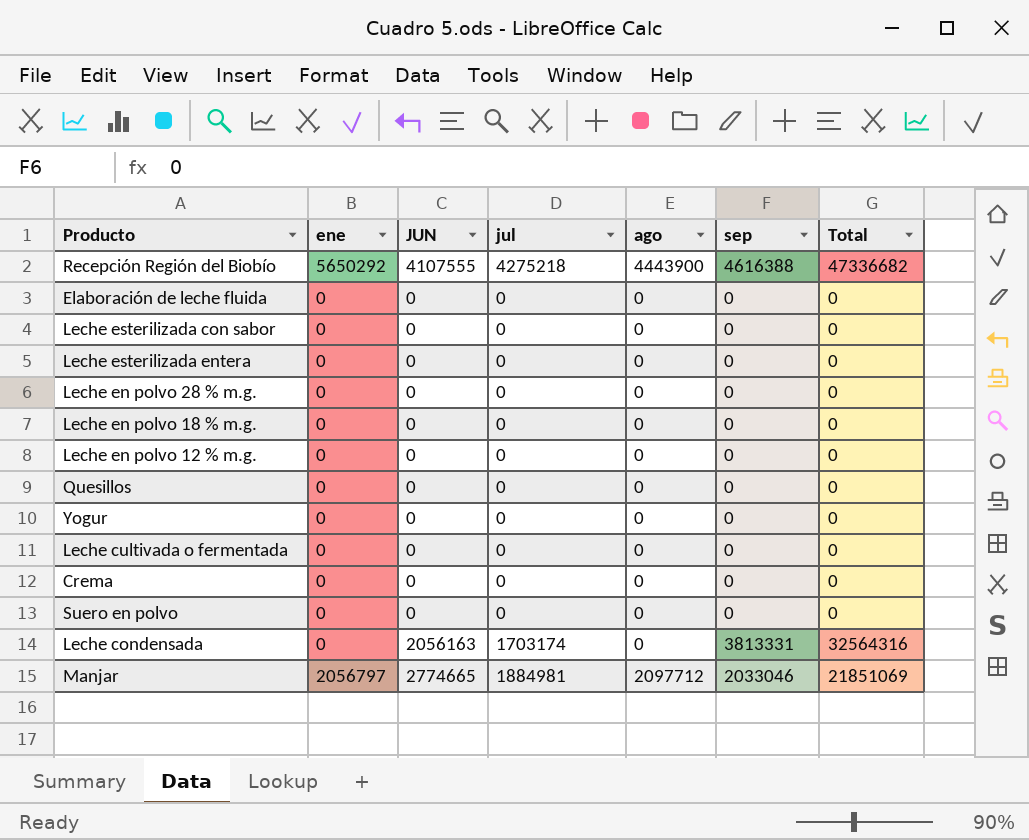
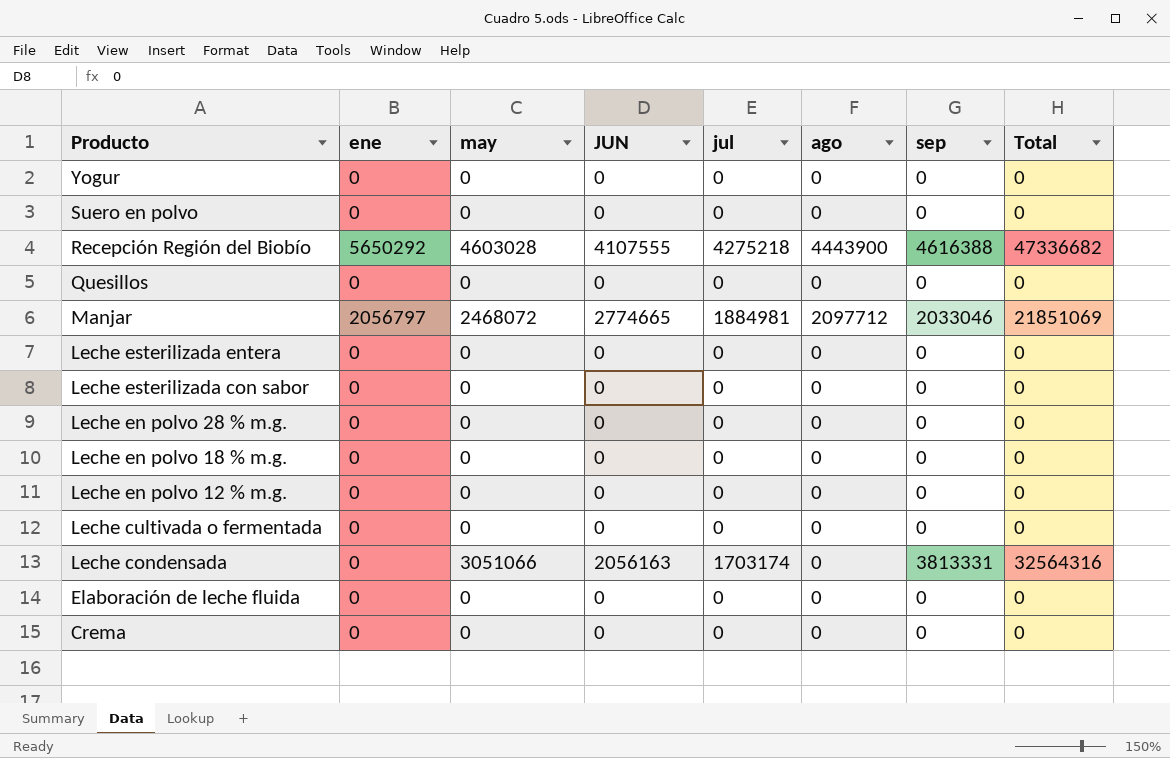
row order: none -> Producto descending
column may | position: none -> 3

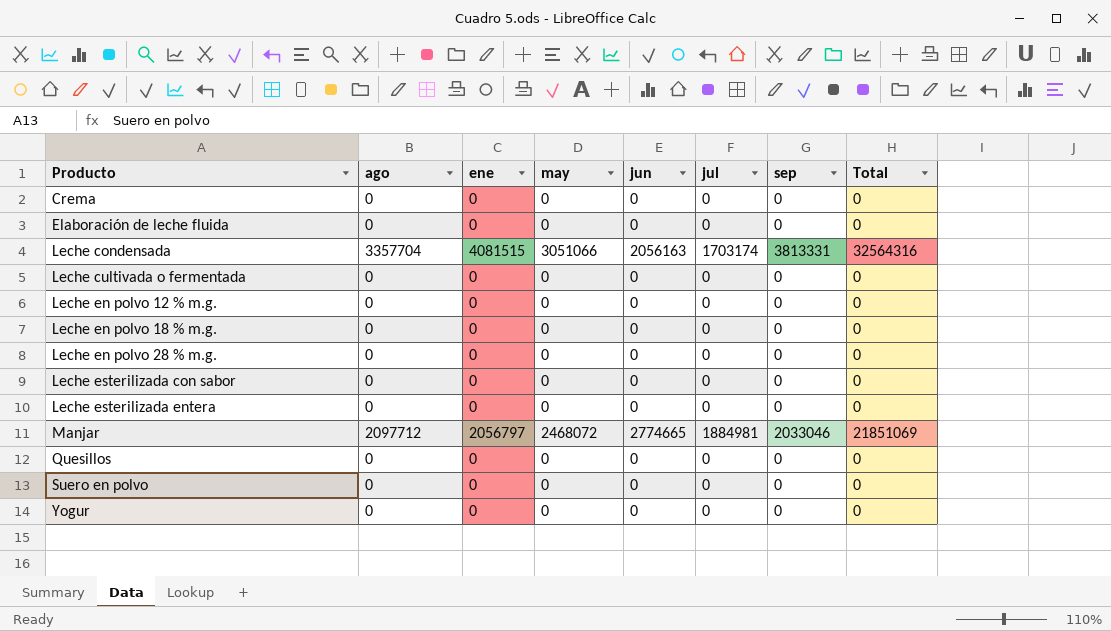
row order: Producto descending -> Producto ascending
column ago | position: 6 -> 2
column name: JUN -> jun
row Recepción Región del Biobío: 5650292 | 4603028 | 4107555 | 4275218 | 4443900 | 4616388 | 47336682 -> none
Leche condensada | ago: 0 -> 3357704
Leche condensada | ene: 0 -> 4081515

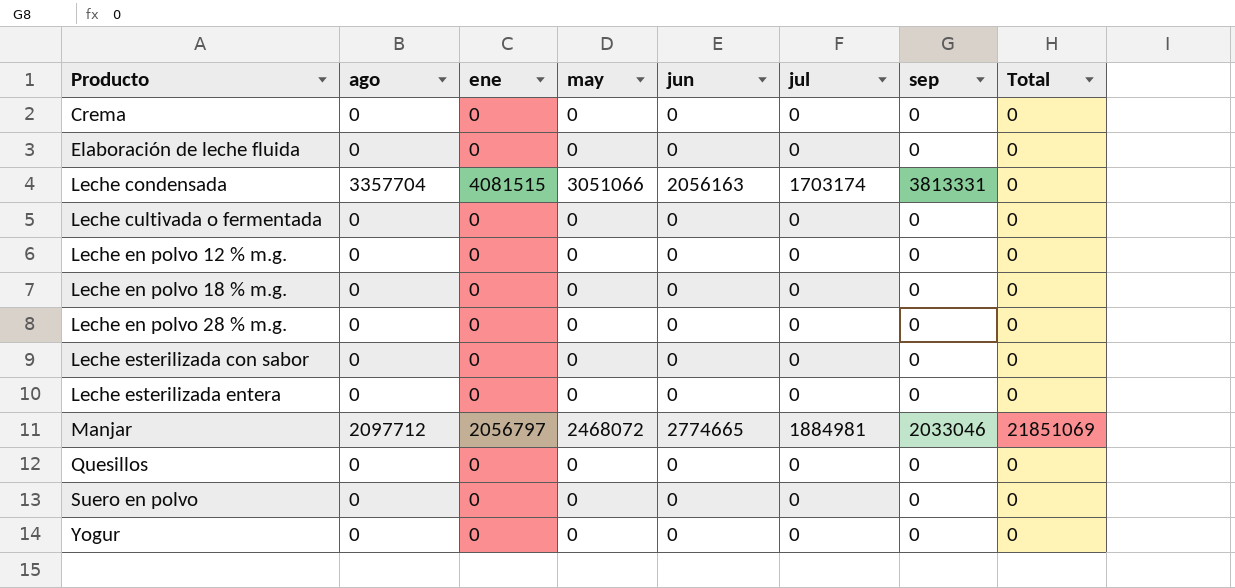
Leche condensada | Total: 32564316 -> 0

